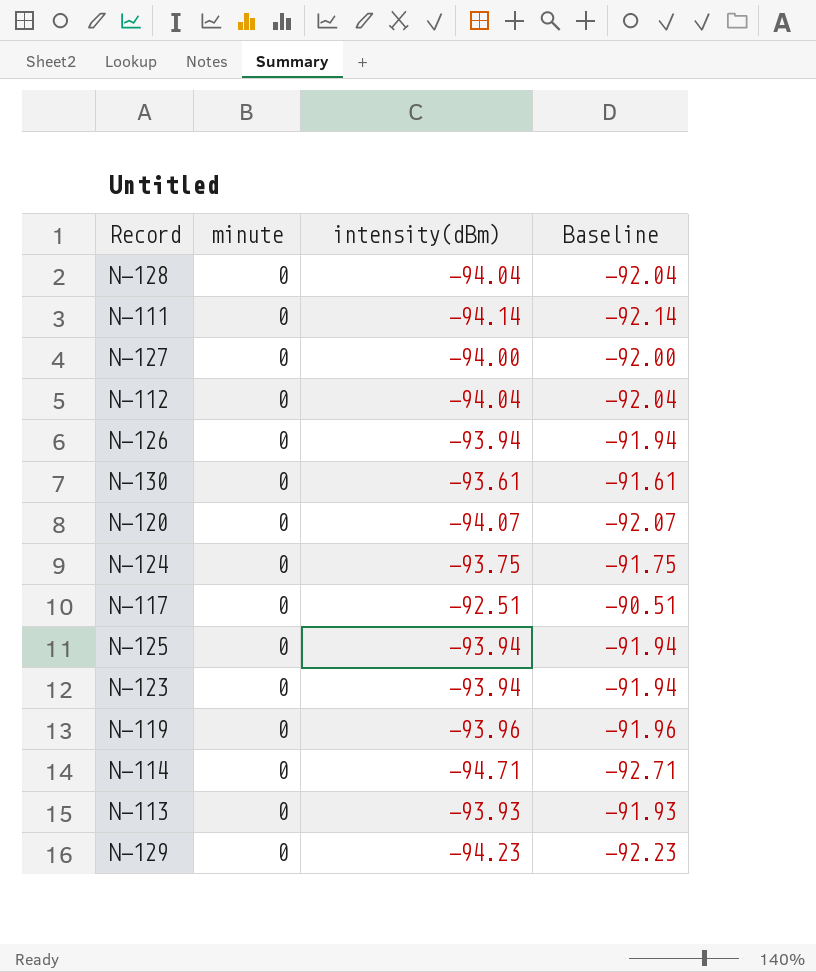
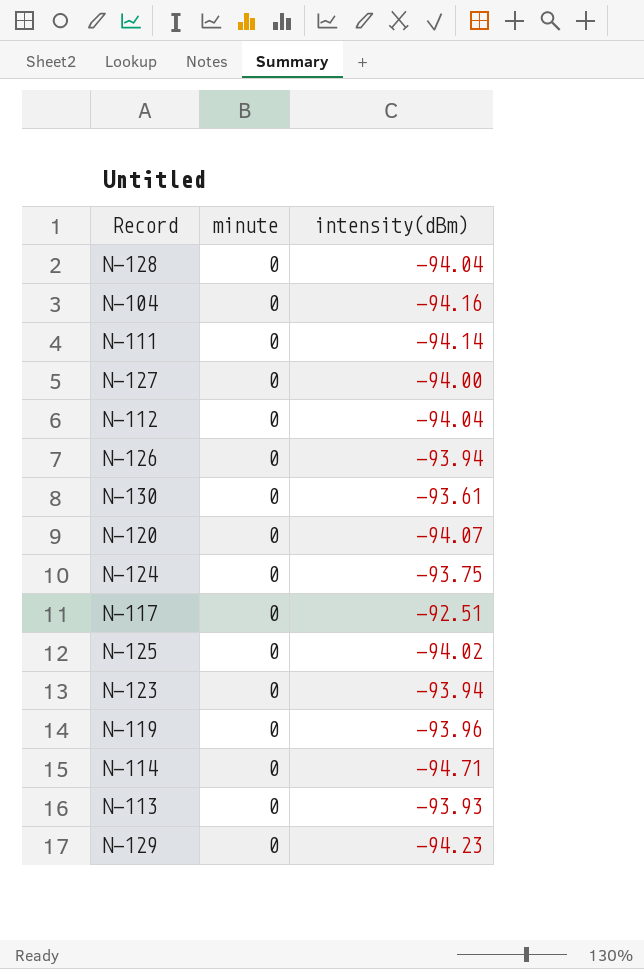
column Baseline | formula: [intensity(dBm)] + 2 -> none
row N-104: none -> 0 | -94.16
N-125 | intensity(dBm): -93.94 -> -94.02

